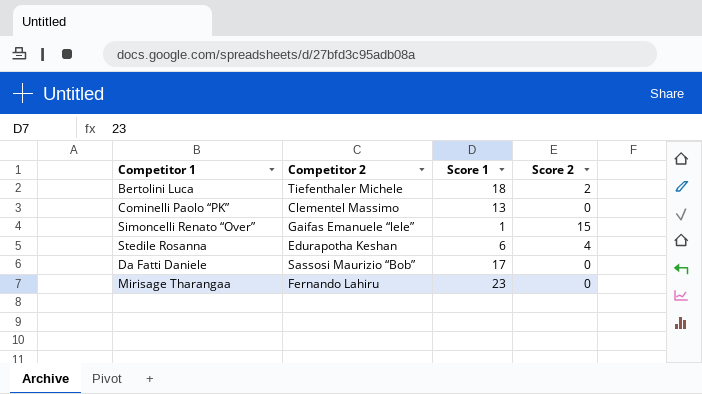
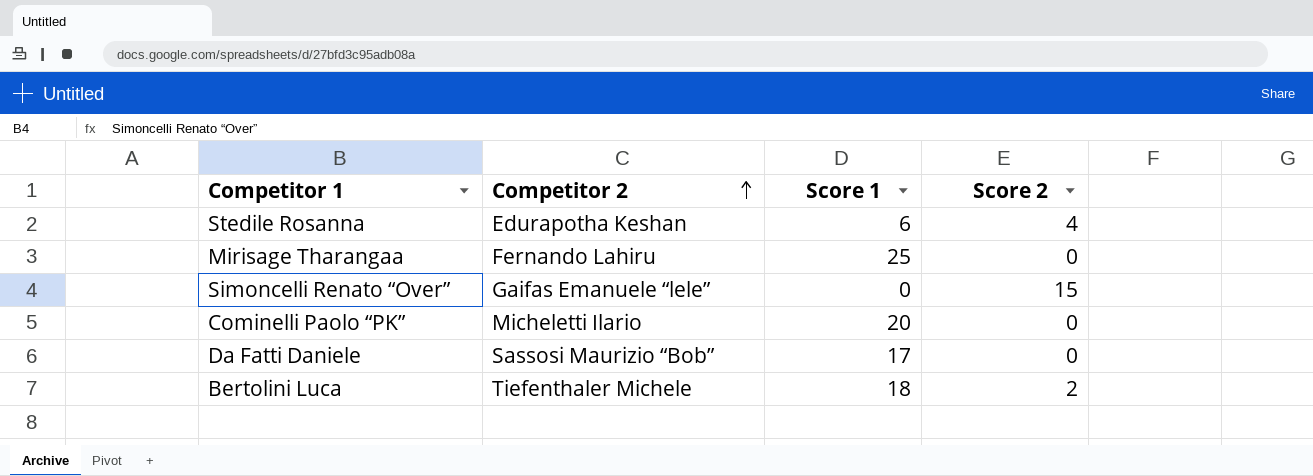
row order: none -> Competitor 2 ascending
Mirisage Tharangaa | Score 1: 23 -> 25
Simoncelli Renato “Over” | Score 1: 1 -> 0
Cominelli Paolo “PK” | Competitor 2: Clementel Massimo -> Micheletti Ilario
Cominelli Paolo “PK” | Score 1: 13 -> 20

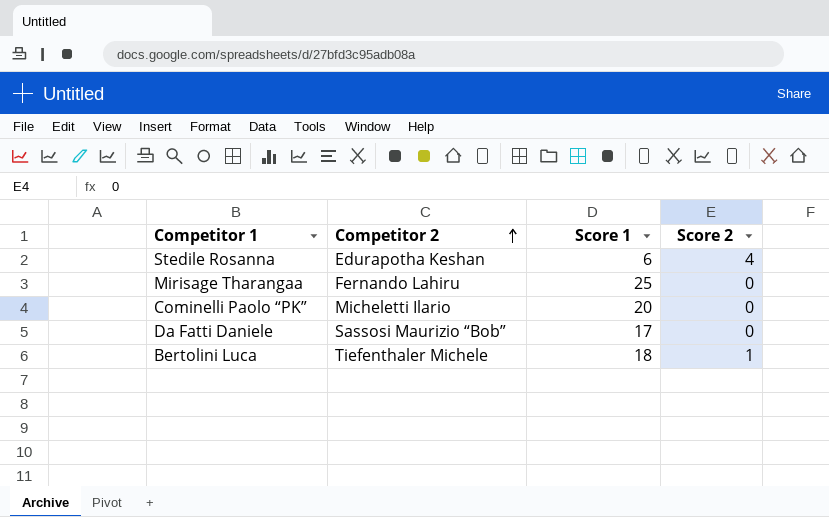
row Simoncelli Renato “Over”: Gaifas Emanuele “lele” | 0 | 15 -> none
Bertolini Luca | Score 2: 2 -> 1

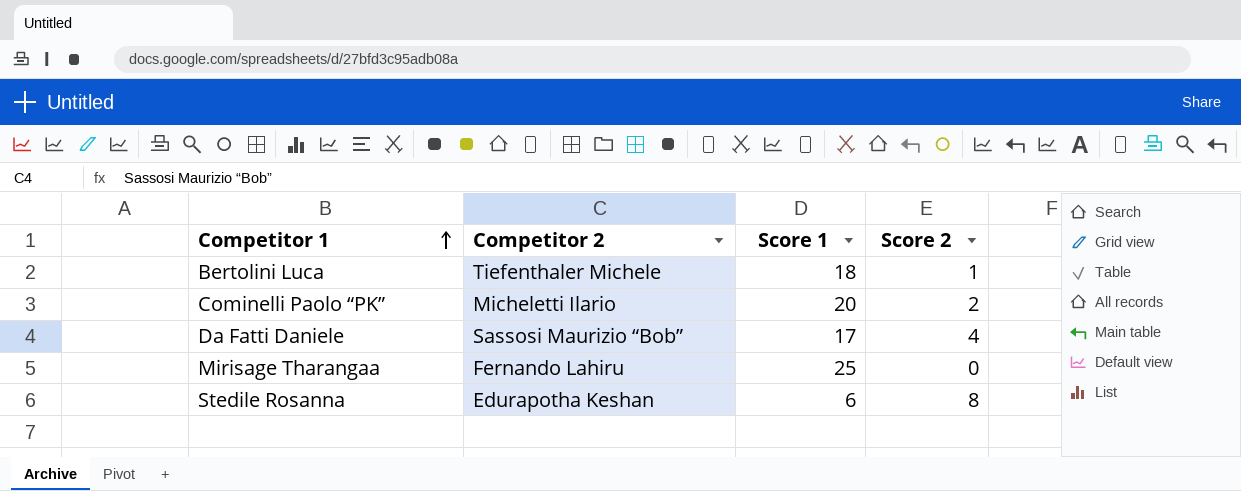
row order: Competitor 2 ascending -> Competitor 1 ascending
Cominelli Paolo “PK” | Score 2: 0 -> 2
Da Fatti Daniele | Score 2: 0 -> 4
Stedile Rosanna | Score 2: 4 -> 8

